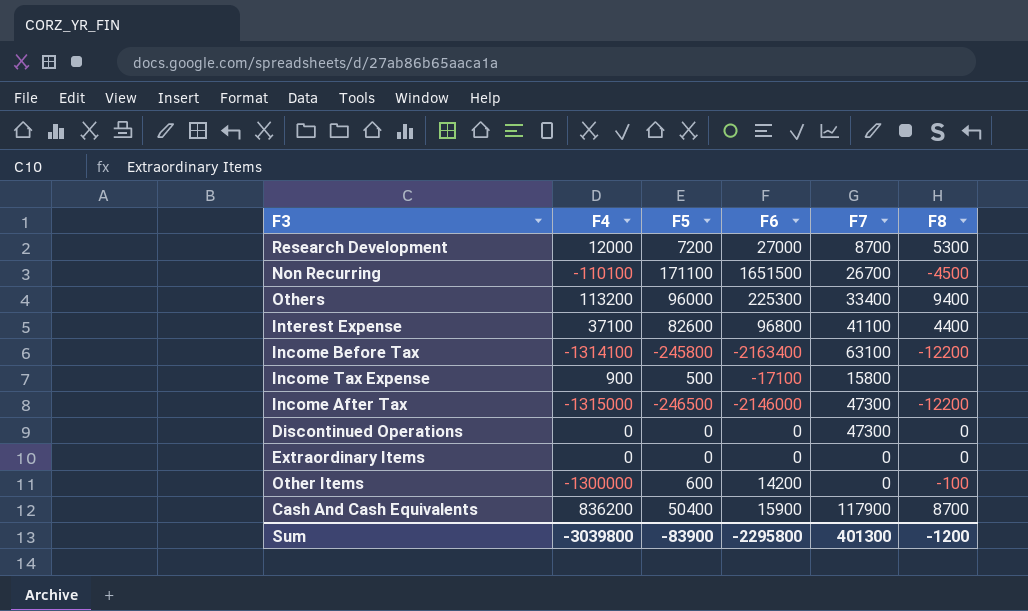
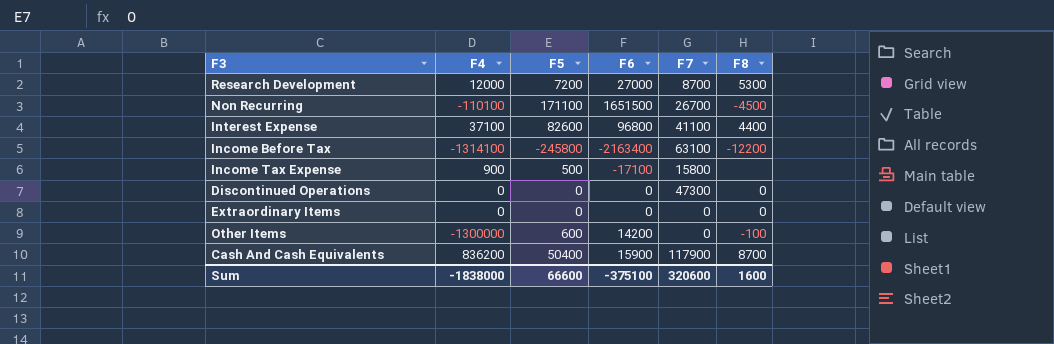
row Others: 113200 | 96000 | 225300 | 33400 | 9400 -> none
row Income After Tax: -1315000 | -246500 | -2146000 | 47300 | -12200 -> none
Sum | F4: -3039800 -> -1838000
Sum | F5: -83900 -> 66600
Sum | F6: -2295800 -> -375100
Sum | F7: 401300 -> 320600
Sum | F8: -1200 -> 1600

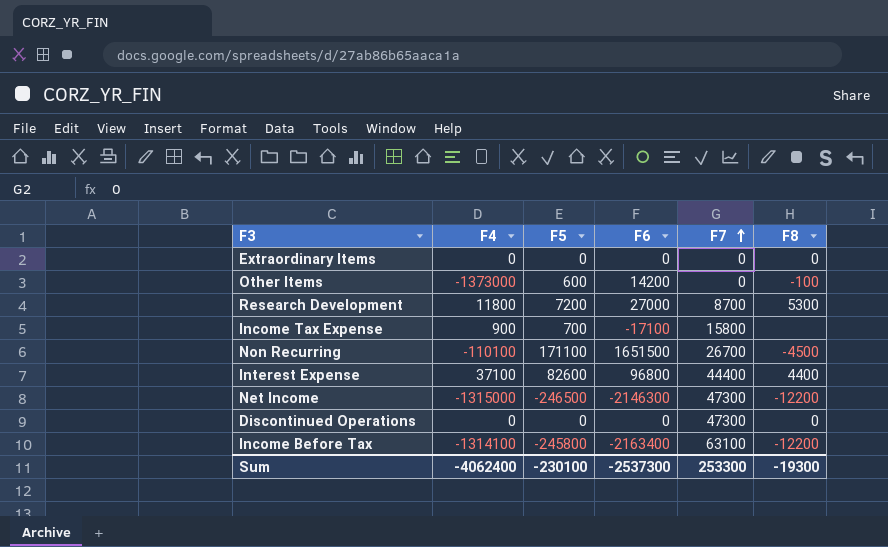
row order: none -> F7 ascending
row Cash And Cash Equivalents: 836200 | 50400 | 15900 | 117900 | 8700 -> none
Other Items | F4: -1300000 -> -1373000
Research Development | F4: 12000 -> 11800
Income Tax Expense | F5: 500 -> 700
Interest Expense | F7: 41100 -> 44400
row Net Income: none -> -1315000 | -246500 | -2146300 | 47300 | -12200
Sum | F4: -1838000 -> -4062400
Sum | F5: 66600 -> -230100
Sum | F6: -375100 -> -2537300
Sum | F7: 320600 -> 253300
Sum | F8: 1600 -> -19300

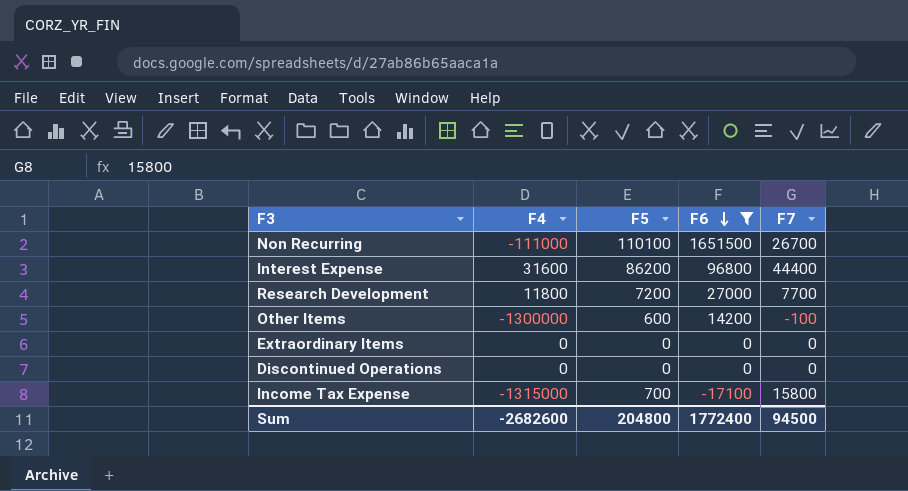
filter: none -> F6 >= -17100
row order: F7 ascending -> F6 descending
column F8 | position: 6 -> none
Non Recurring | F4: -110100 -> -111000
Non Recurring | F5: 171100 -> 110100
Interest Expense | F4: 37100 -> 31600
Interest Expense | F5: 82600 -> 86200
Research Development | F7: 8700 -> 7700
Other Items | F4: -1373000 -> -1300000
Other Items | F7: 0 -> -100
Discontinued Operations | F7: 47300 -> 0
Income Tax Expense | F4: 900 -> -1315000
Sum | F4: -4062400 -> -2682600
Sum | F5: -230100 -> 204800
Sum | F6: -2537300 -> 1772400
Sum | F7: 253300 -> 94500

